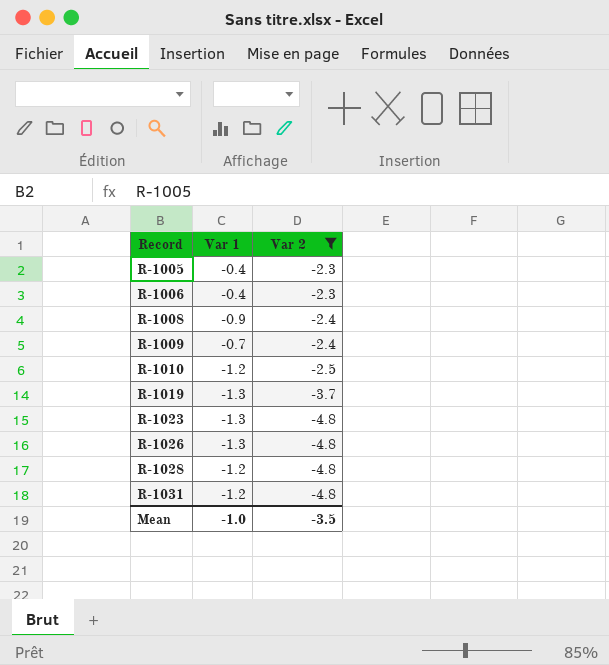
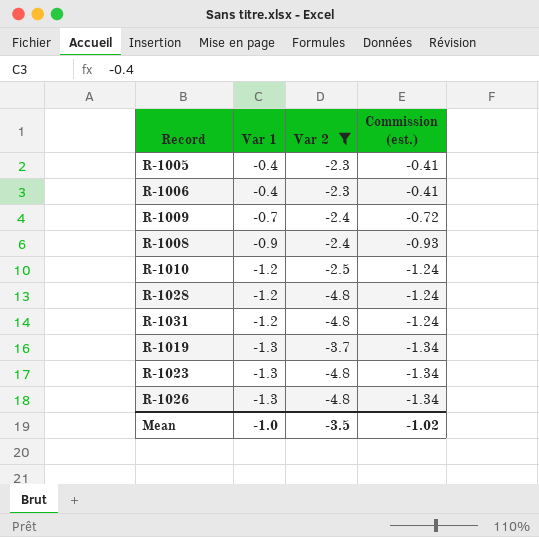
row order: Record ascending -> Var 1 descending
column Commission (est.) | formula: none -> [Var 1] * 1.03

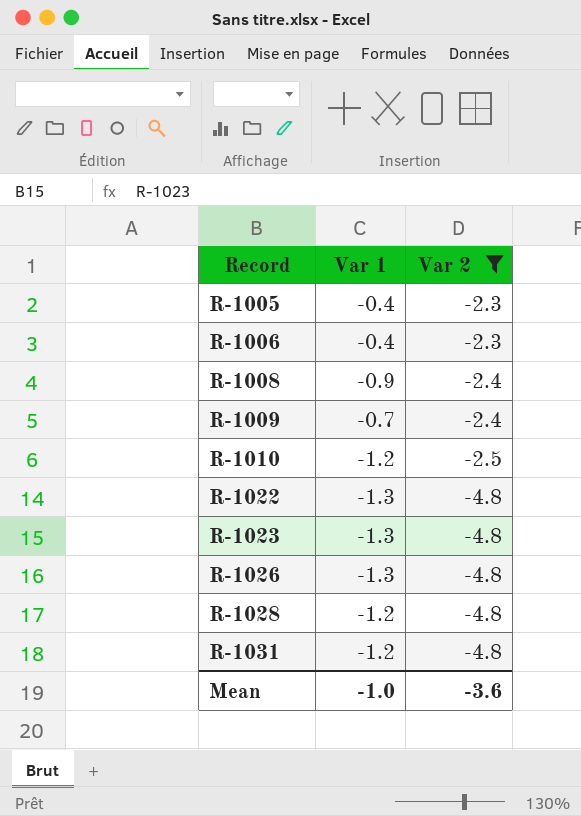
row order: Var 1 descending -> Record ascending
column Commission (est.) | formula: [Var 1] * 1.03 -> none
row R-1019: -1.3 | -3.7 | -1.34 -> none
row R-1022: none -> -1.3 | -4.8
Mean | Var 2: -3.5 -> -3.6

